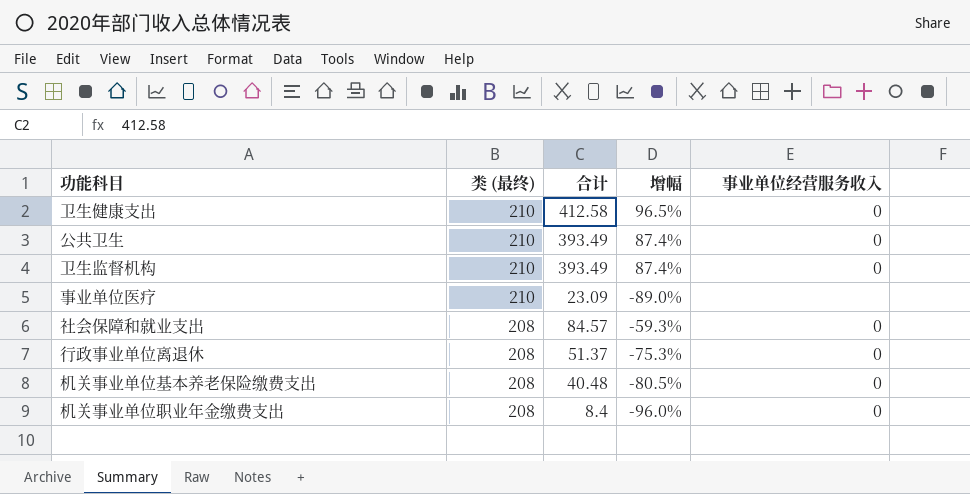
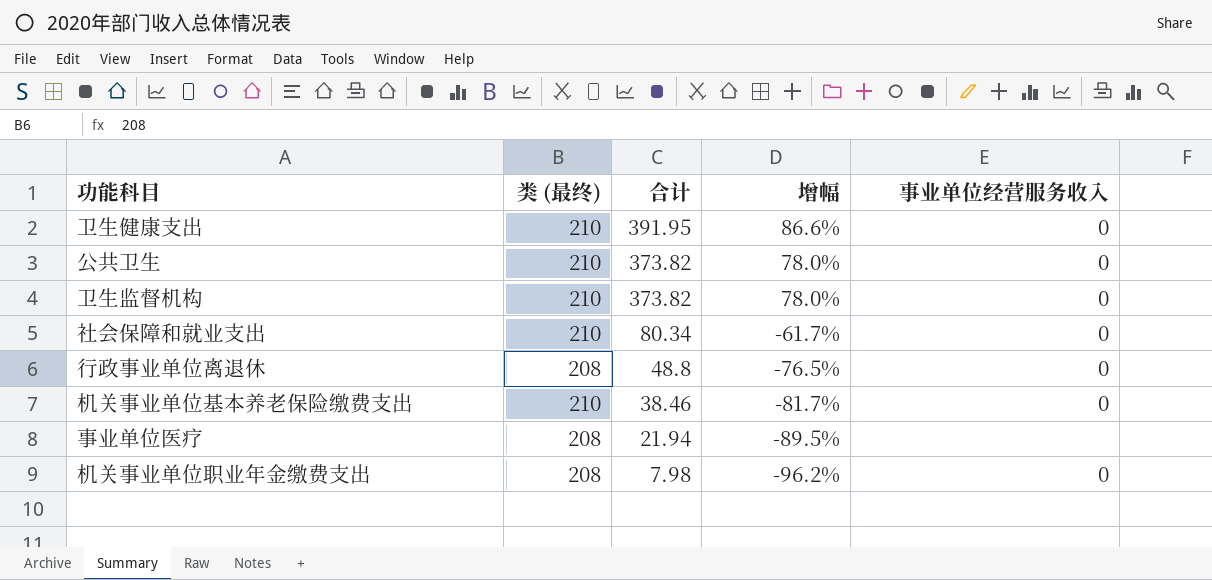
row order: 类 (最终) descending -> 合计 descending
卫生健康支出 | 合计: 412.58 -> 391.95
卫生健康支出 | 增幅: 96.5% -> 86.6%
公共卫生 | 合计: 393.49 -> 373.82
公共卫生 | 增幅: 87.4% -> 78.0%
卫生监督机构 | 合计: 393.49 -> 373.82
卫生监督机构 | 增幅: 87.4% -> 78.0%
社会保障和就业支出 | 类 (最终): 208 -> 210
社会保障和就业支出 | 合计: 84.57 -> 80.34
社会保障和就业支出 | 增幅: -59.3% -> -61.7%
行政事业单位离退休 | 合计: 51.37 -> 48.8
行政事业单位离退休 | 增幅: -75.3% -> -76.5%
机关事业单位基本养老保险缴费支出 | 类 (最终): 208 -> 210
机关事业单位基本养老保险缴费支出 | 合计: 40.48 -> 38.46
机关事业单位基本养老保险缴费支出 | 增幅: -80.5% -> -81.7%
事业单位医疗 | 类 (最终): 210 -> 208
事业单位医疗 | 合计: 23.09 -> 21.94
事业单位医疗 | 增幅: -89.0% -> -89.5%
机关事业单位职业年金缴费支出 | 合计: 8.4 -> 7.98
机关事业单位职业年金缴费支出 | 增幅: -96.0% -> -96.2%

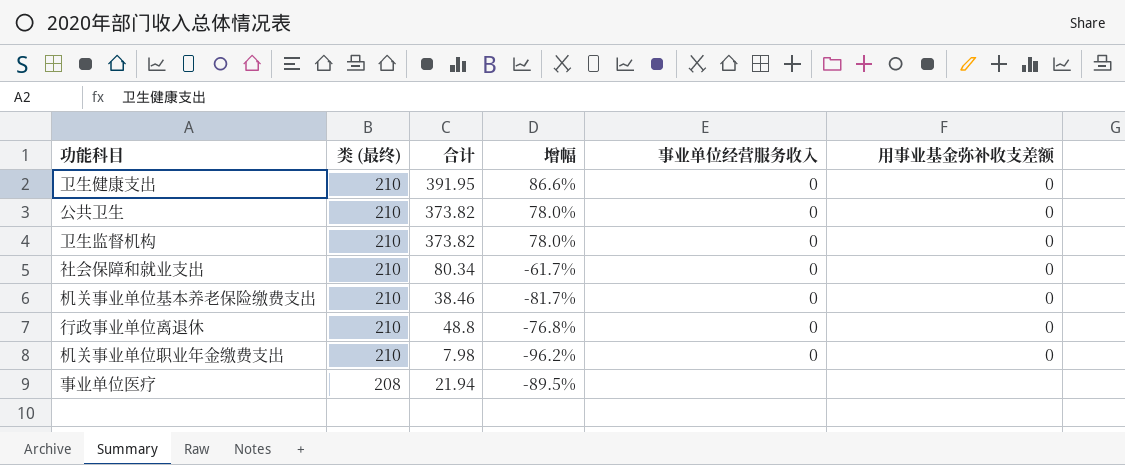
row order: 合计 descending -> 类 (最终) descending
column 用事业基金弥补收支差额 | position: none -> 6
行政事业单位离退休 | 类 (最终): 208 -> 210
行政事业单位离退休 | 增幅: -76.5% -> -76.8%
机关事业单位职业年金缴费支出 | 类 (最终): 208 -> 210

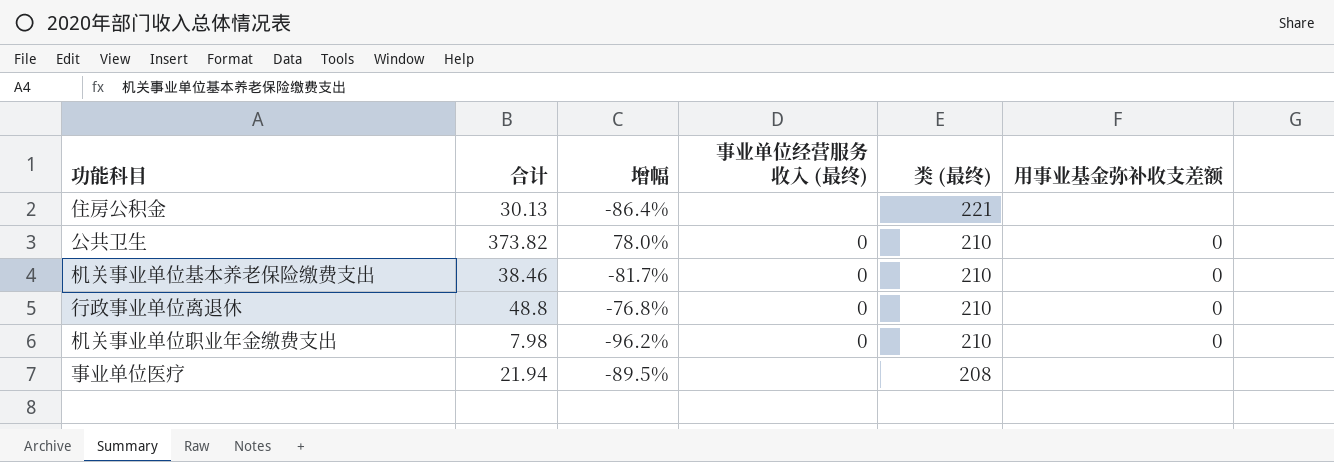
column name: 事业单位经营服务收入 -> 事业单位经营服务收入 (最终)
column 类 (最终) | position: 2 -> 5
row 卫生健康支出: 210 | 391.95 | 86.6% | 0 | 0 -> none
row 卫生监督机构: 210 | 373.82 | 78.0% | 0 | 0 -> none
row 社会保障和就业支出: 210 | 80.34 | -61.7% | 0 | 0 -> none
row 住房公积金: none -> 30.13 | -86.4% | none | 221 | none

